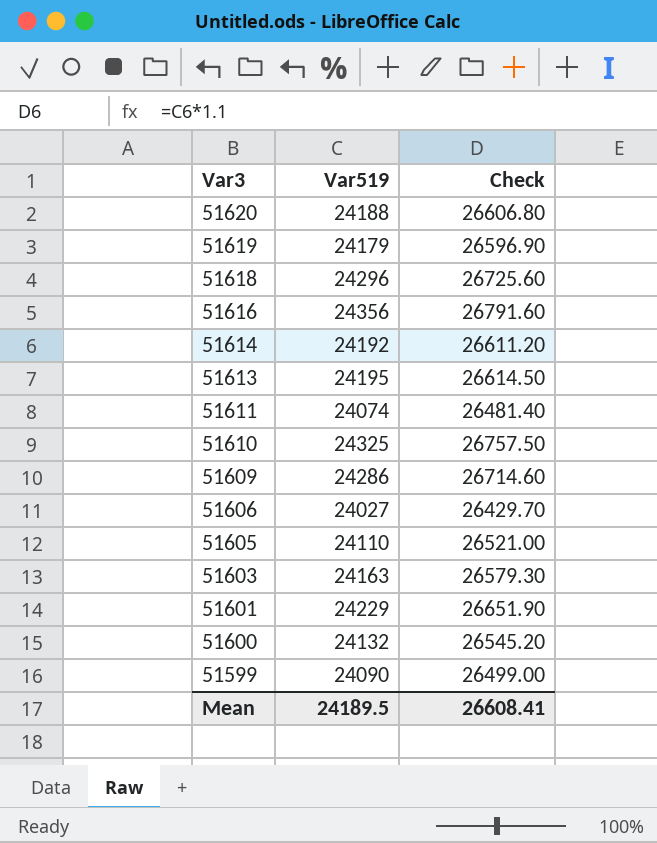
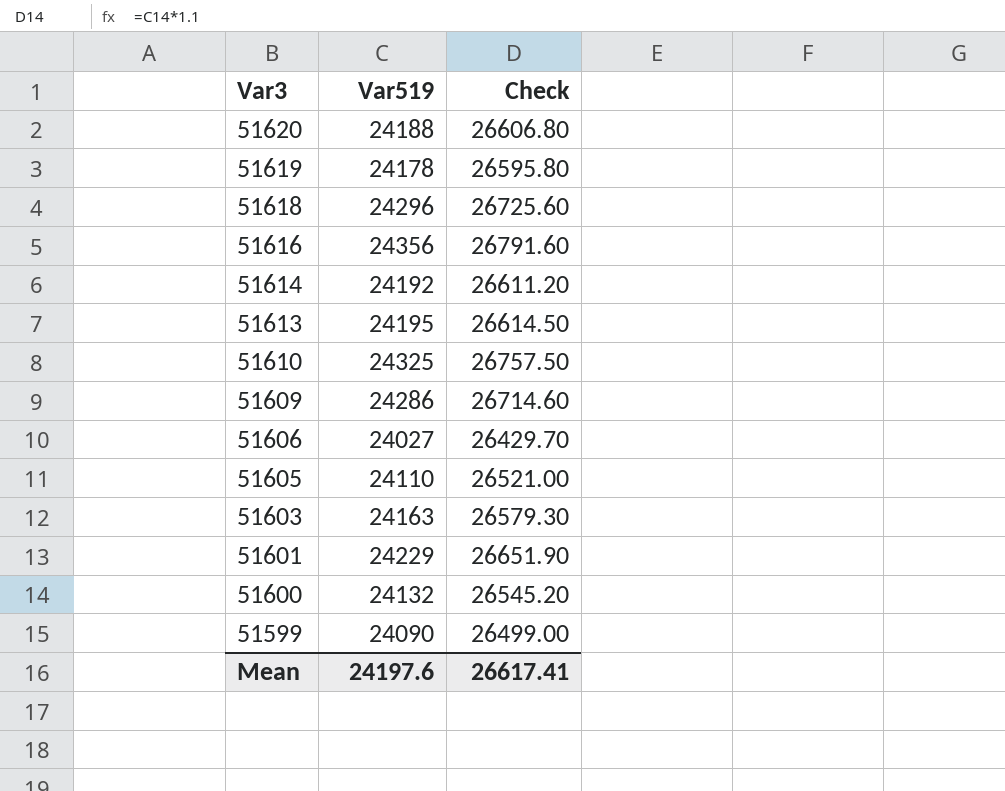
row 51611: 24074 | 26481.40 -> none
51619 | Var519: 24179 -> 24178
51619 | Check: 26596.90 -> 26595.80
Mean | Var519: 24189.5 -> 24197.6
Mean | Check: 26608.41 -> 26617.41

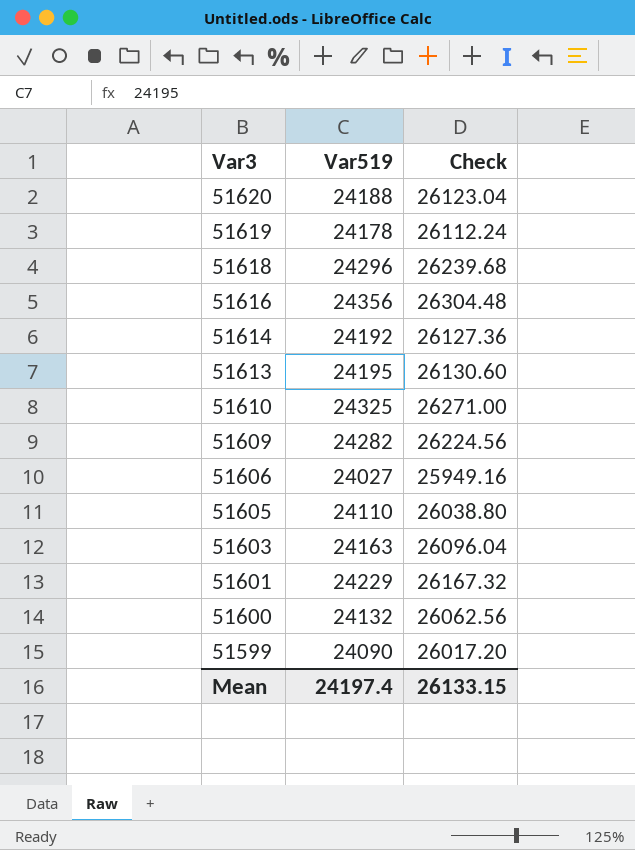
column Check | formula: [Var519] * 1.1 -> [Var519] * 1.08
51609 | Var519: 24286 -> 24282
Mean | Var519: 24197.6 -> 24197.4
Mean | Check: 26617.41 -> 26133.15

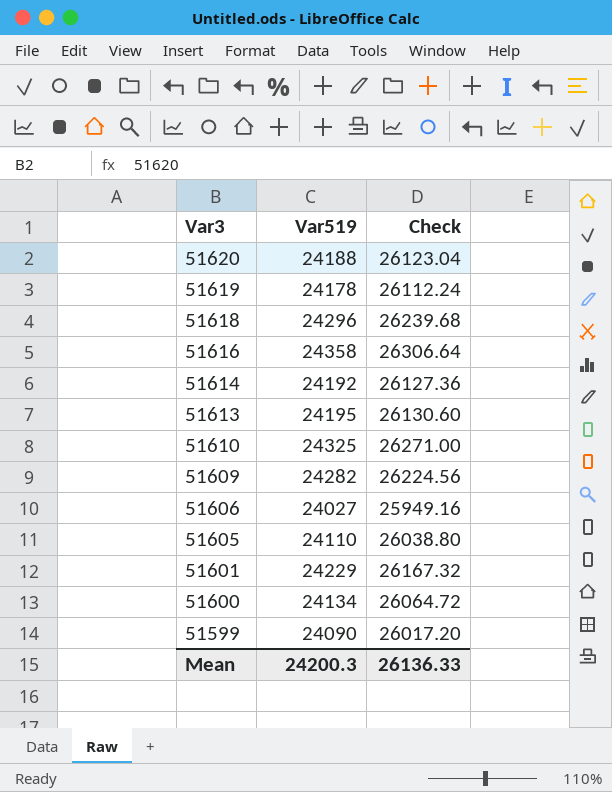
row 51603: 24163 | 26096.04 -> none
51616 | Var519: 24356 -> 24358
51616 | Check: 26304.48 -> 26306.64
51600 | Var519: 24132 -> 24134
51600 | Check: 26062.56 -> 26064.72
Mean | Var519: 24197.4 -> 24200.3
Mean | Check: 26133.15 -> 26136.33

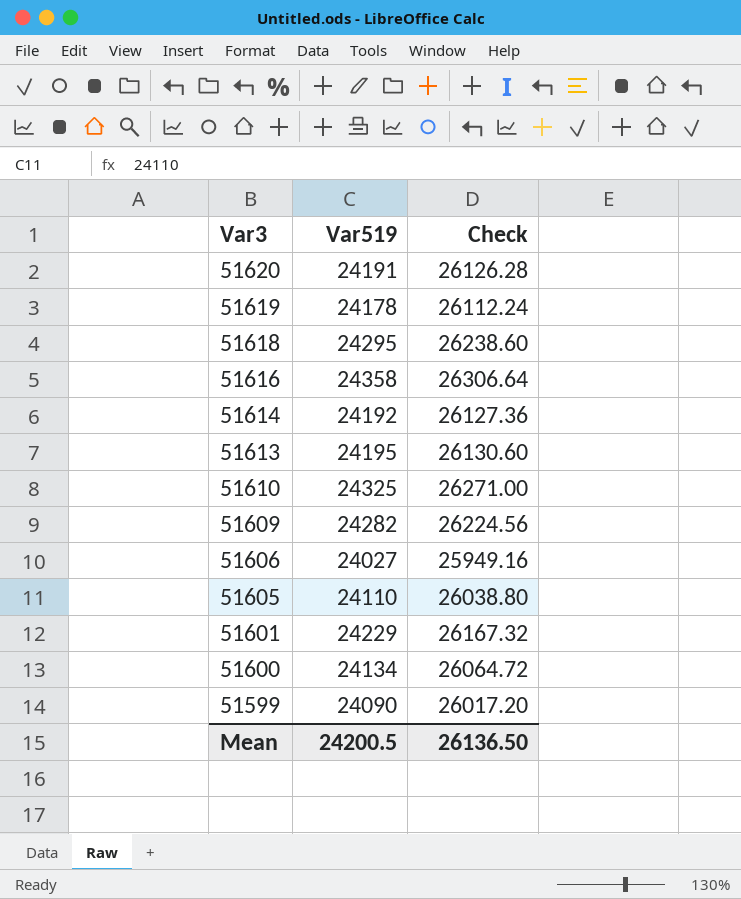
51620 | Var519: 24188 -> 24191
51620 | Check: 26123.04 -> 26126.28
51618 | Var519: 24296 -> 24295
51618 | Check: 26239.68 -> 26238.60
Mean | Var519: 24200.3 -> 24200.5
Mean | Check: 26136.33 -> 26136.50

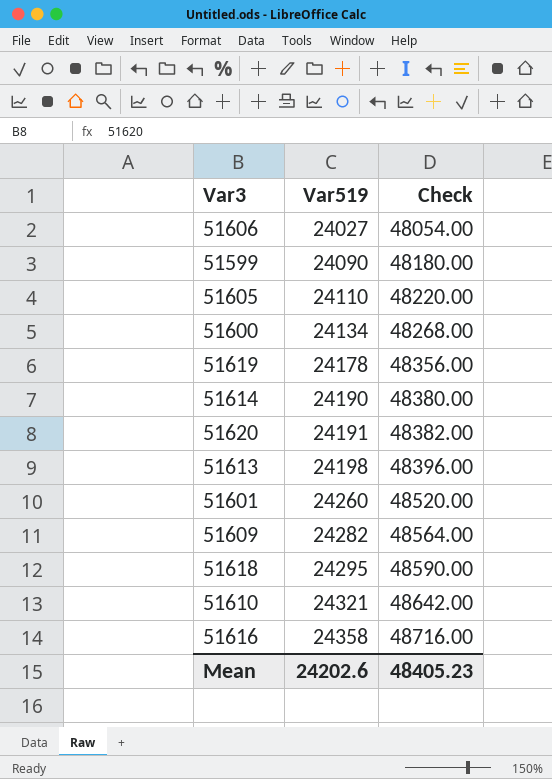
row order: Var3 descending -> Var519 ascending
column Check | formula: [Var519] * 1.08 -> [Var519] * 2
51614 | Var519: 24192 -> 24190
51613 | Var519: 24195 -> 24198
51601 | Var519: 24229 -> 24260
51610 | Var519: 24325 -> 24321
Mean | Var519: 24200.5 -> 24202.6
Mean | Check: 26136.50 -> 48405.23

